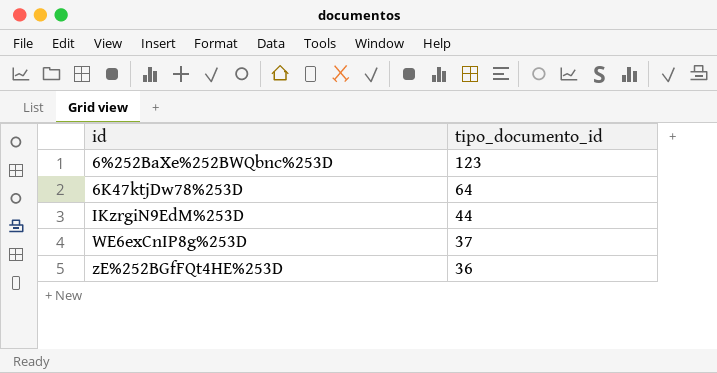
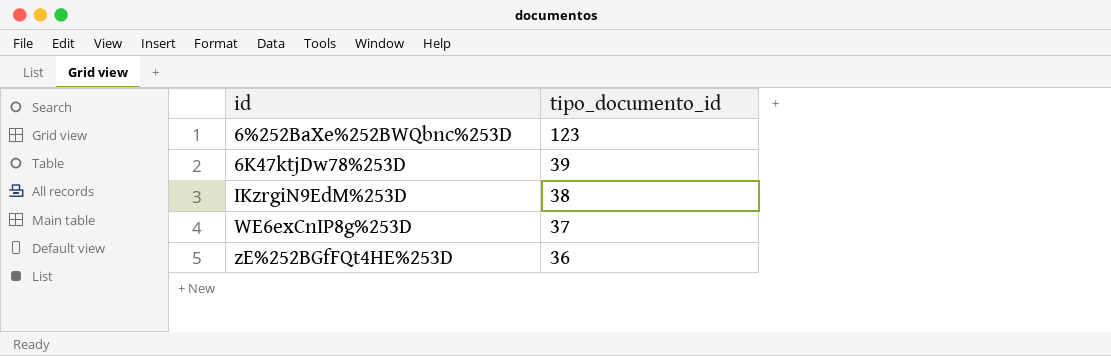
6K47ktjDw78%253D | tipo_documento_id: 64 -> 39
IKzrgiN9EdM%253D | tipo_documento_id: 44 -> 38

